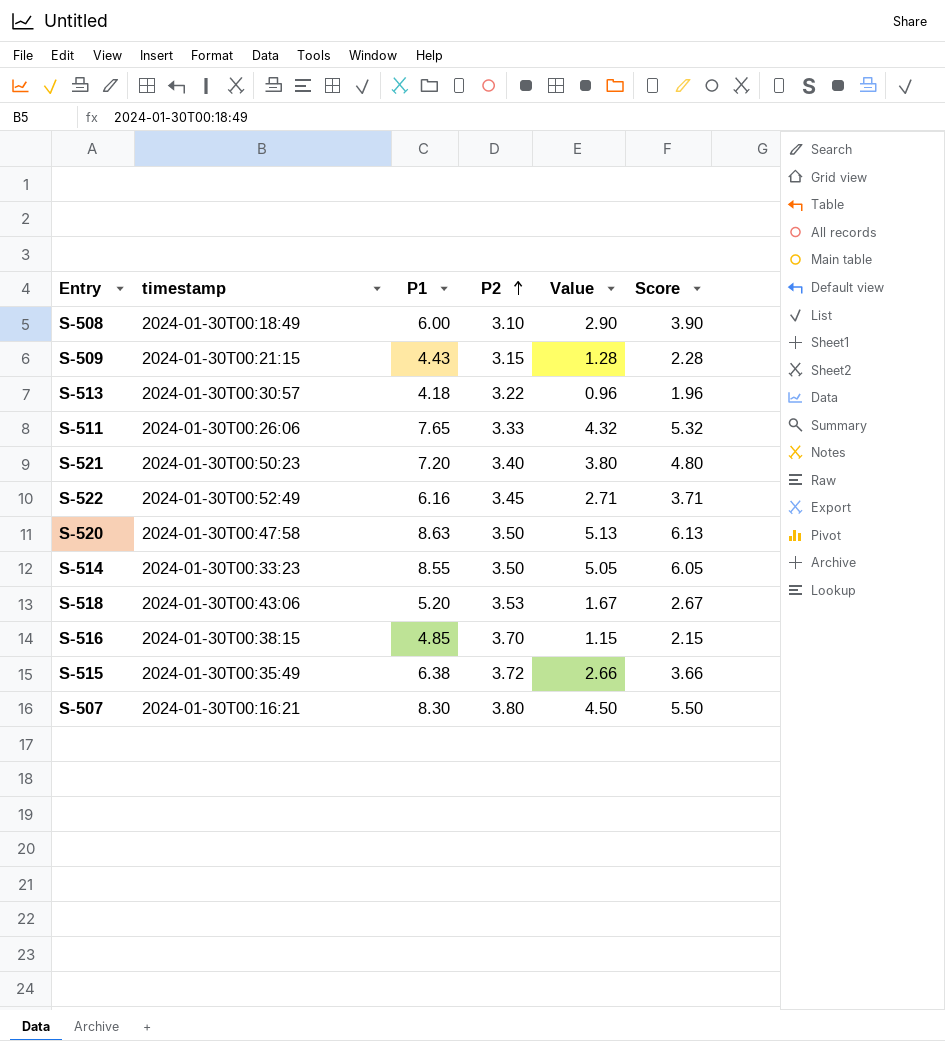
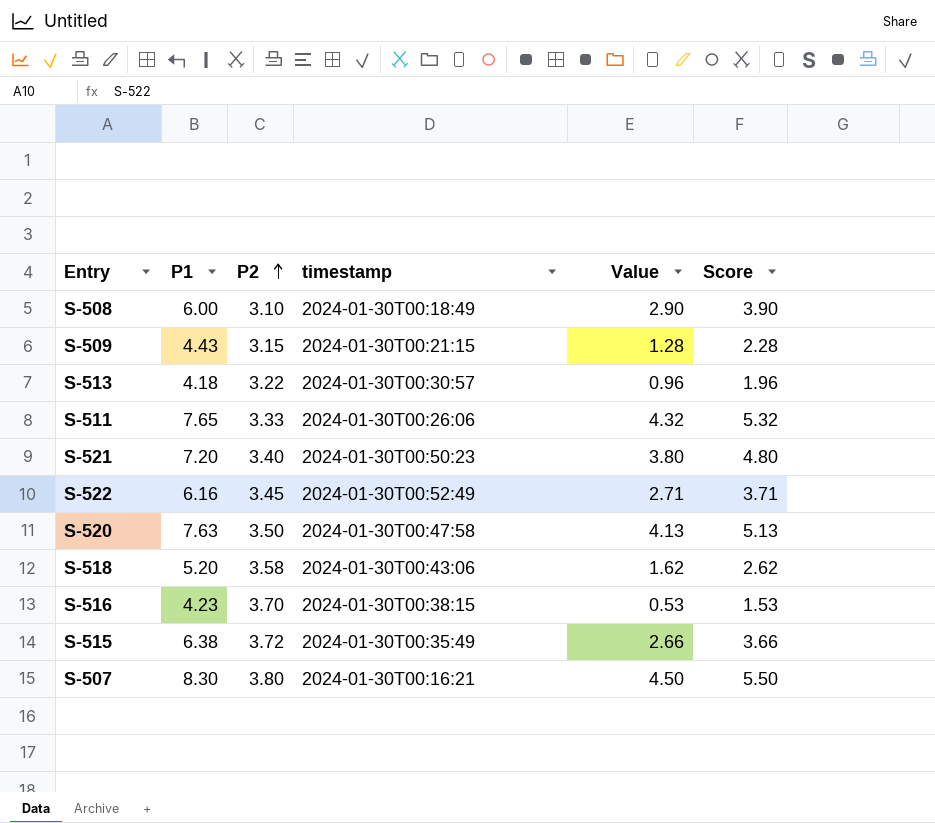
column timestamp | position: 2 -> 4
row S-514: 2024-01-30T00:33:23 | 8.55 | 3.50 | 5.05 | 6.05 -> none
S-520 | P1: 8.63 -> 7.63
S-520 | Value: 5.13 -> 4.13
S-520 | Score: 6.13 -> 5.13
S-518 | P2: 3.53 -> 3.58
S-518 | Value: 1.67 -> 1.62
S-518 | Score: 2.67 -> 2.62
S-516 | P1: 4.85 -> 4.23
S-516 | Value: 1.15 -> 0.53
S-516 | Score: 2.15 -> 1.53

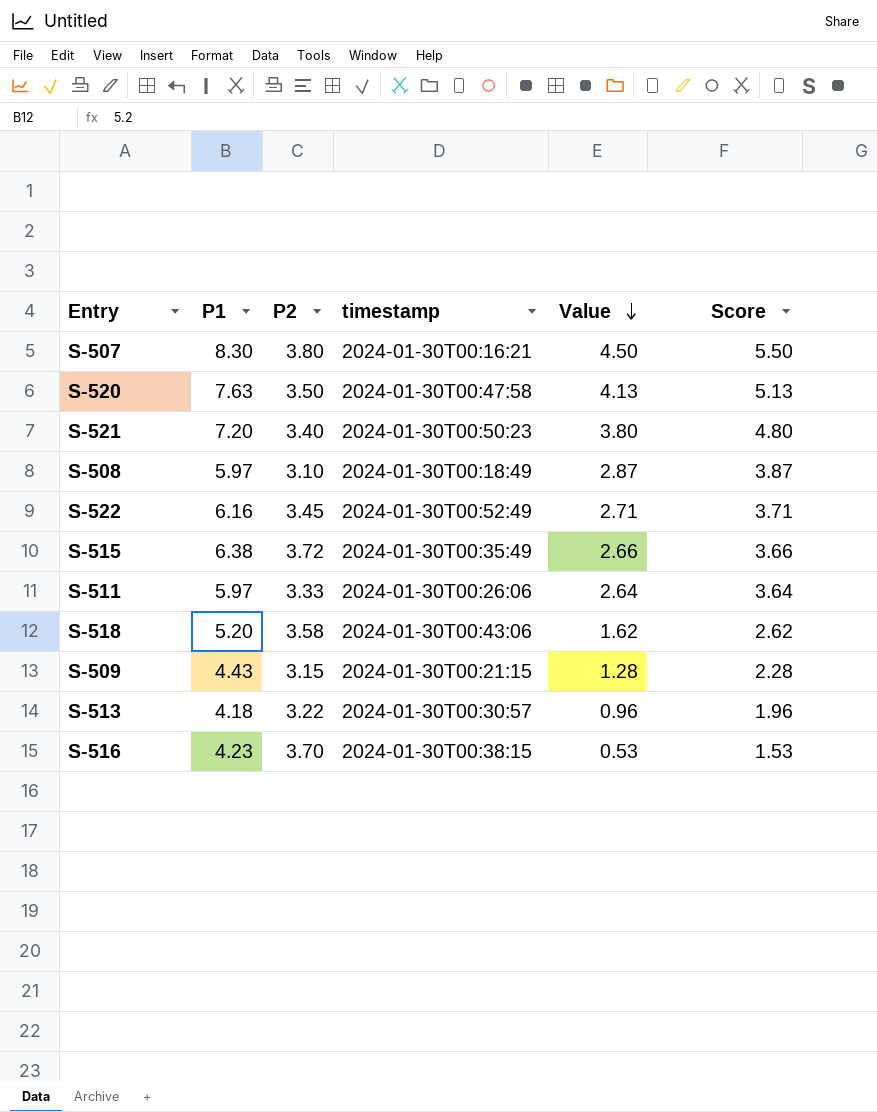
row order: P2 ascending -> Value descending
S-508 | P1: 6.00 -> 5.97
S-508 | Value: 2.90 -> 2.87
S-508 | Score: 3.90 -> 3.87
S-511 | P1: 7.65 -> 5.97
S-511 | Value: 4.32 -> 2.64
S-511 | Score: 5.32 -> 3.64

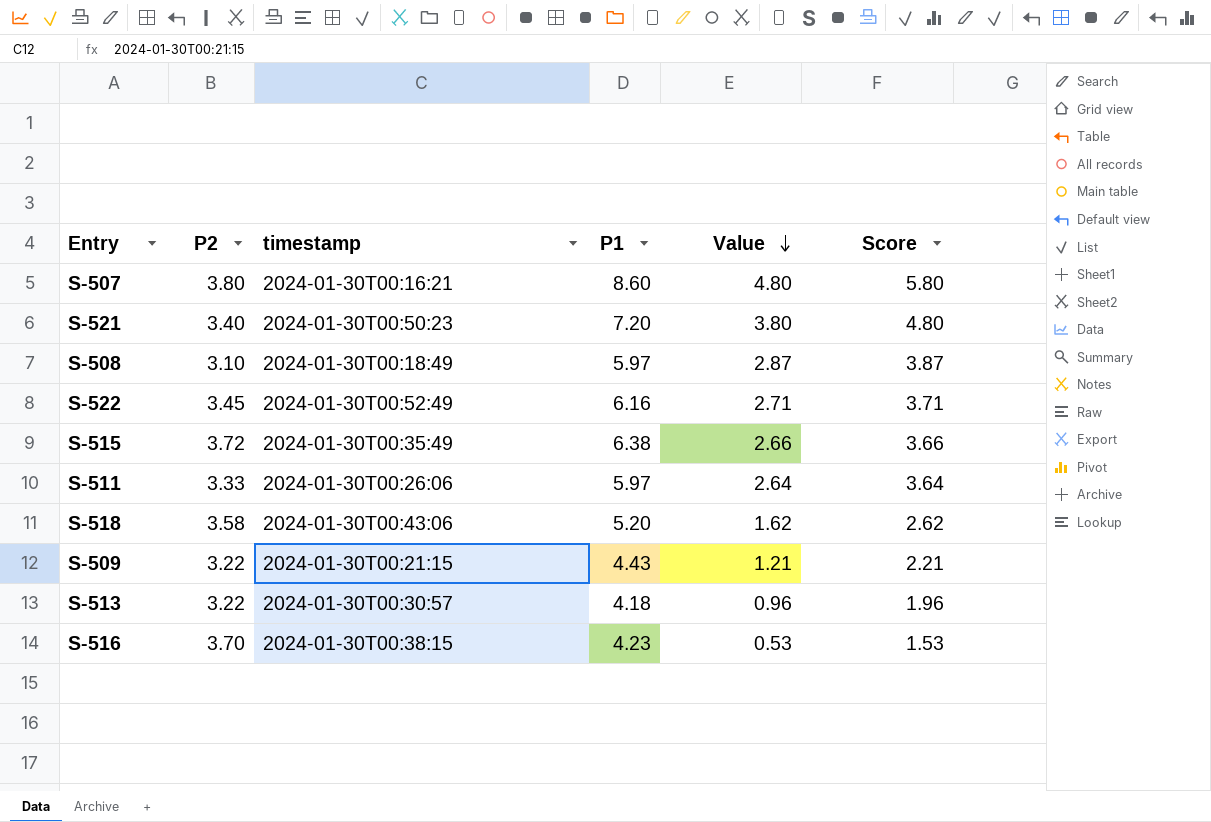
column P1 | position: 2 -> 4
row S-520: 7.63 | 3.50 | 2024-01-30T00:47:58 | 4.13 | 5.13 -> none
S-507 | P1: 8.30 -> 8.60
S-507 | Value: 4.50 -> 4.80
S-507 | Score: 5.50 -> 5.80
S-509 | P2: 3.15 -> 3.22
S-509 | Value: 1.28 -> 1.21
S-509 | Score: 2.28 -> 2.21

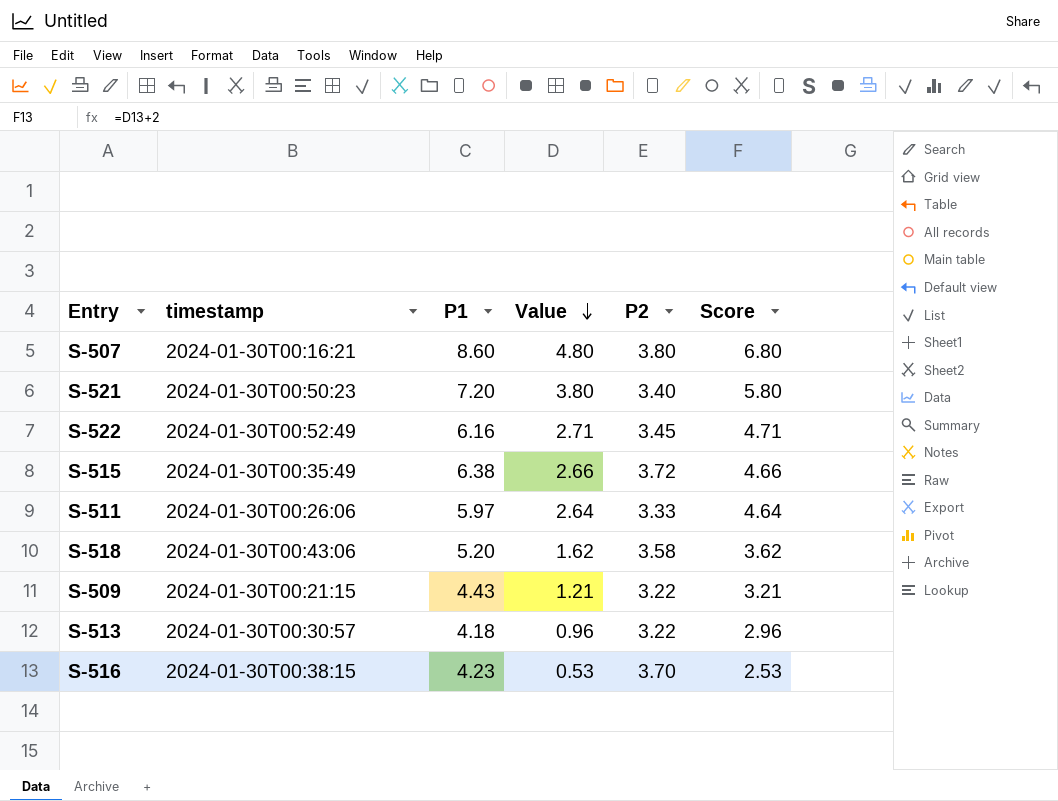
column P2 | position: 2 -> 5
column Score | formula: [Value] + 1 -> [Value] + 2
row S-508: 3.10 | 2024-01-30T00:18:49 | 5.97 | 2.87 | 3.87 -> none

